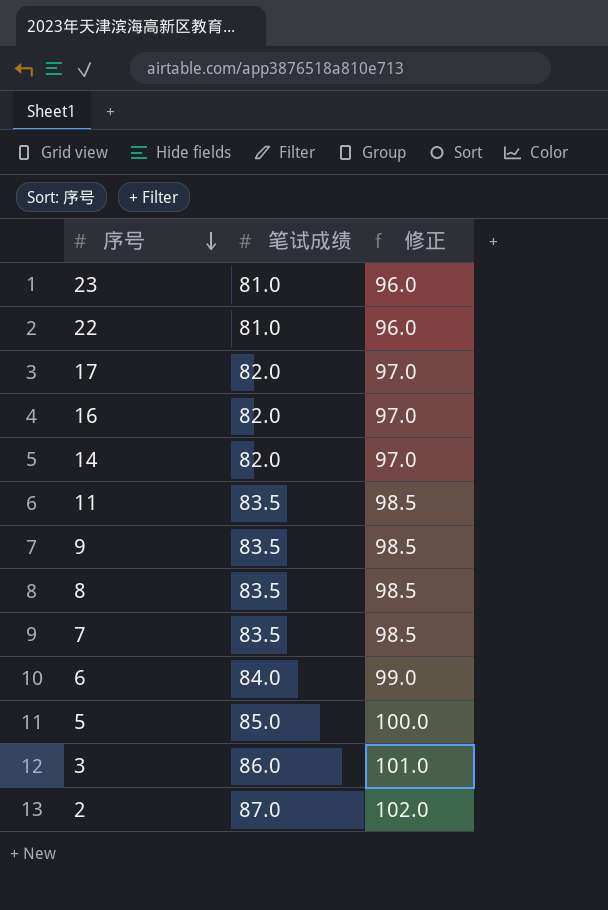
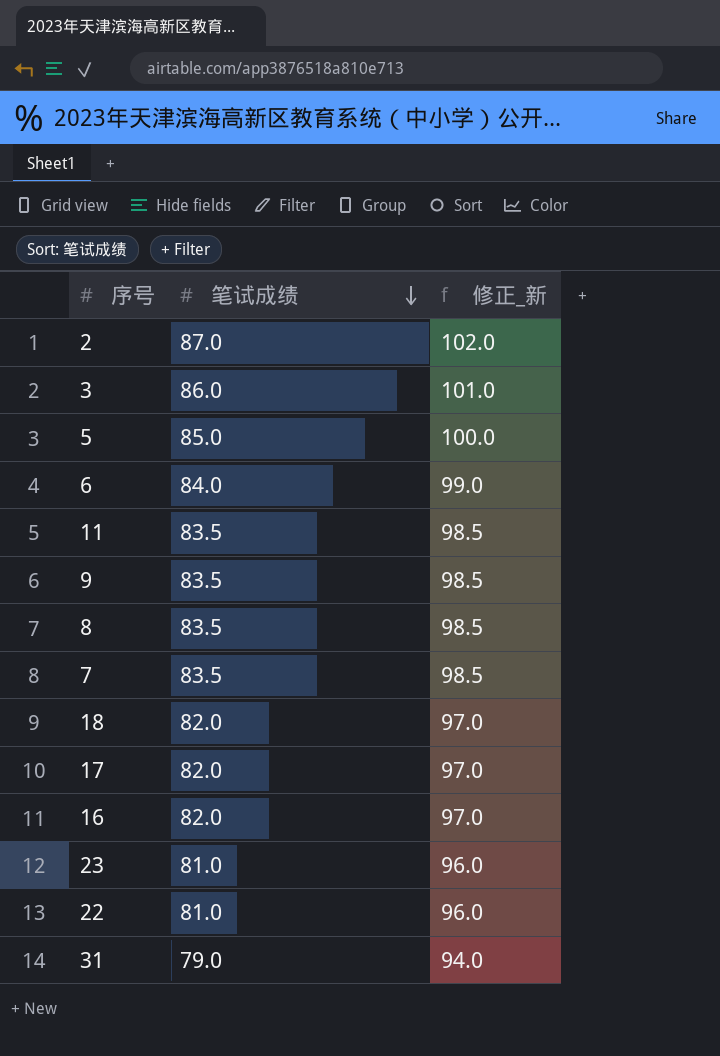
row order: 序号 descending -> 笔试成绩 descending
column name: 修正 -> 修正_新
row 14: 82.0 | 97.0 -> none
row 18: none -> 82.0 | 97.0
row 31: none -> 79.0 | 94.0

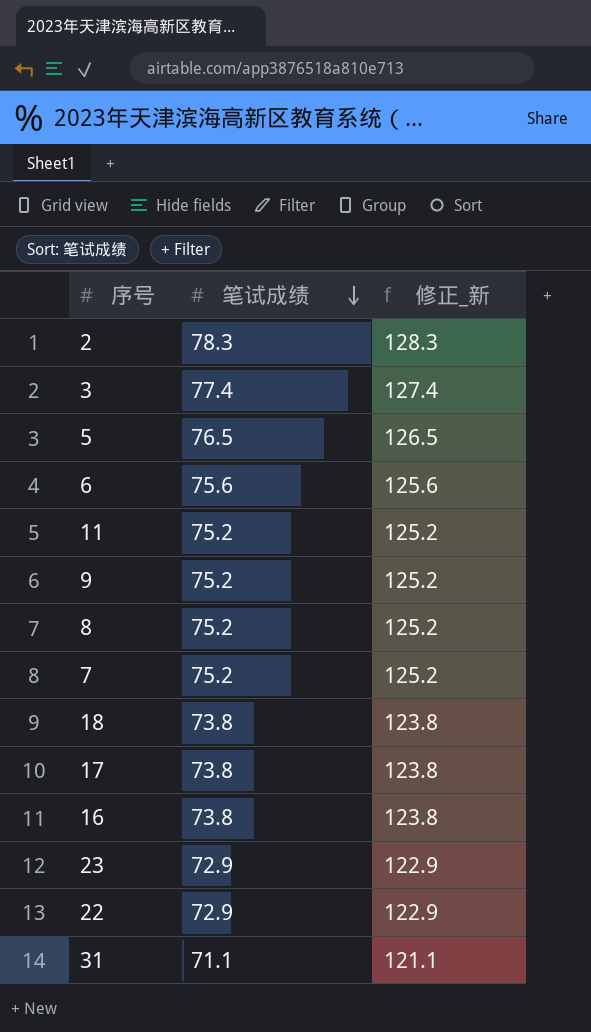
column 修正_新 | formula: [笔试成绩] + 15 -> [笔试成绩] + 50
2 | 笔试成绩: 87.0 -> 78.3
3 | 笔试成绩: 86.0 -> 77.4
5 | 笔试成绩: 85.0 -> 76.5
6 | 笔试成绩: 84.0 -> 75.6
11 | 笔试成绩: 83.5 -> 75.2
9 | 笔试成绩: 83.5 -> 75.2
8 | 笔试成绩: 83.5 -> 75.2
7 | 笔试成绩: 83.5 -> 75.2
18 | 笔试成绩: 82.0 -> 73.8
17 | 笔试成绩: 82.0 -> 73.8
16 | 笔试成绩: 82.0 -> 73.8
23 | 笔试成绩: 81.0 -> 72.9
22 | 笔试成绩: 81.0 -> 72.9
31 | 笔试成绩: 79.0 -> 71.1

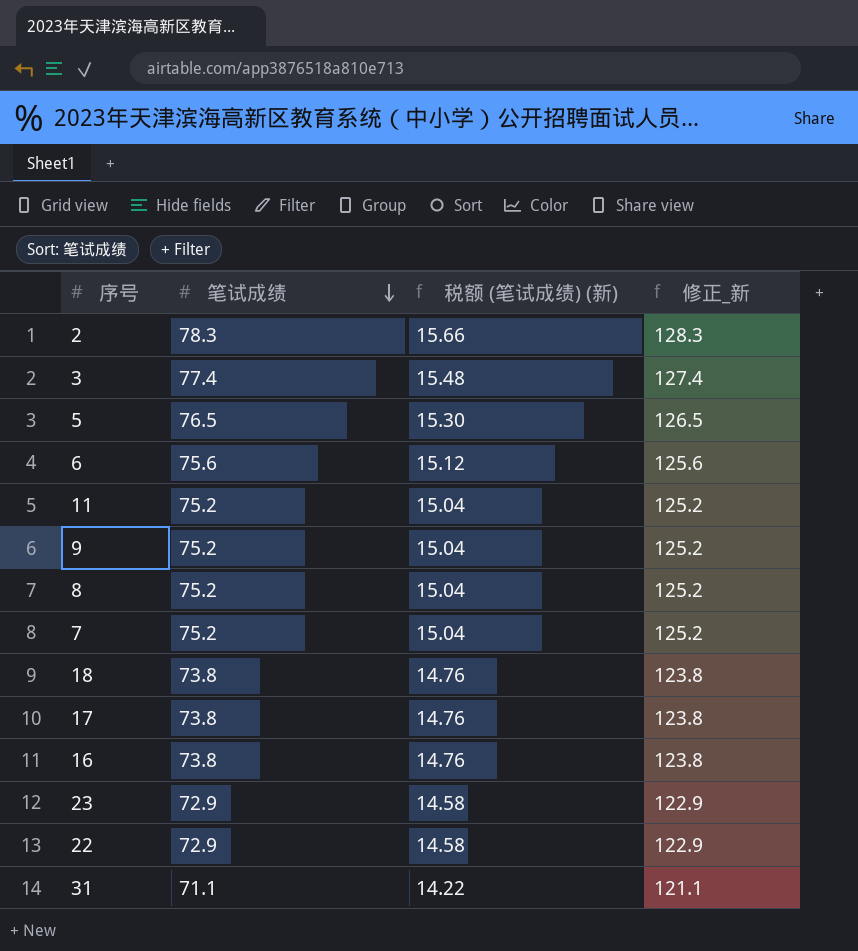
column 税额 (笔试成绩) (新) | formula: none -> [笔试成绩] * 0.2

